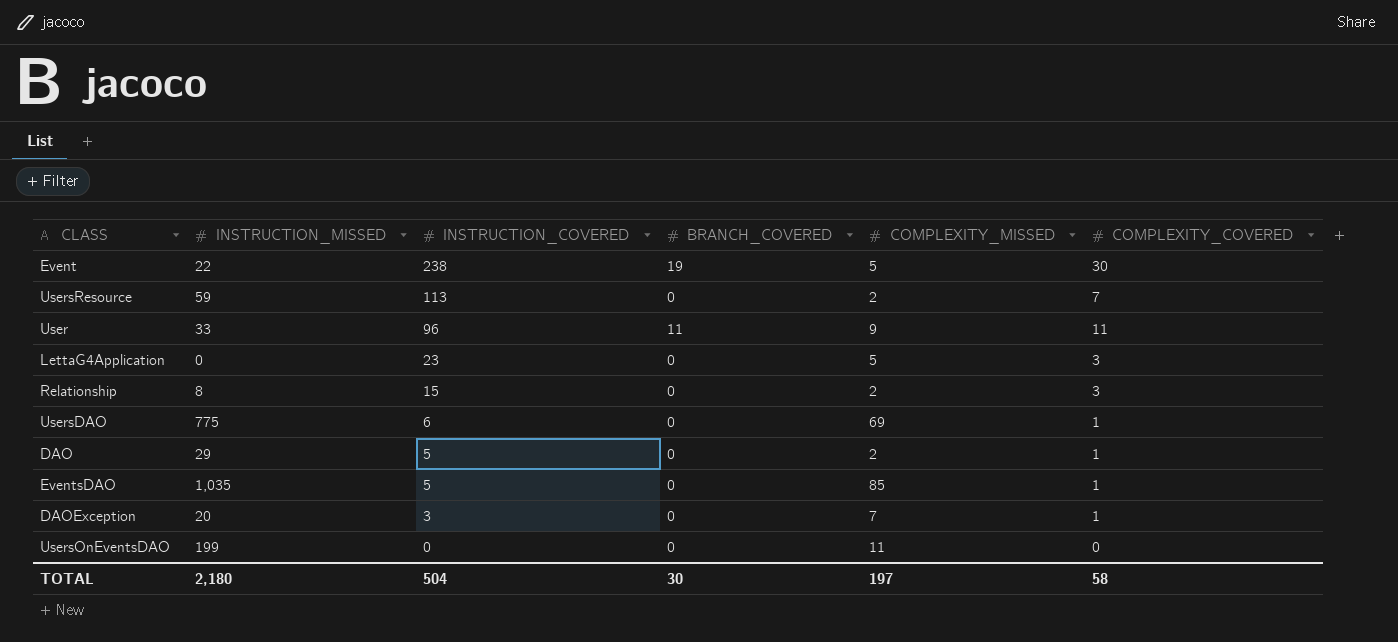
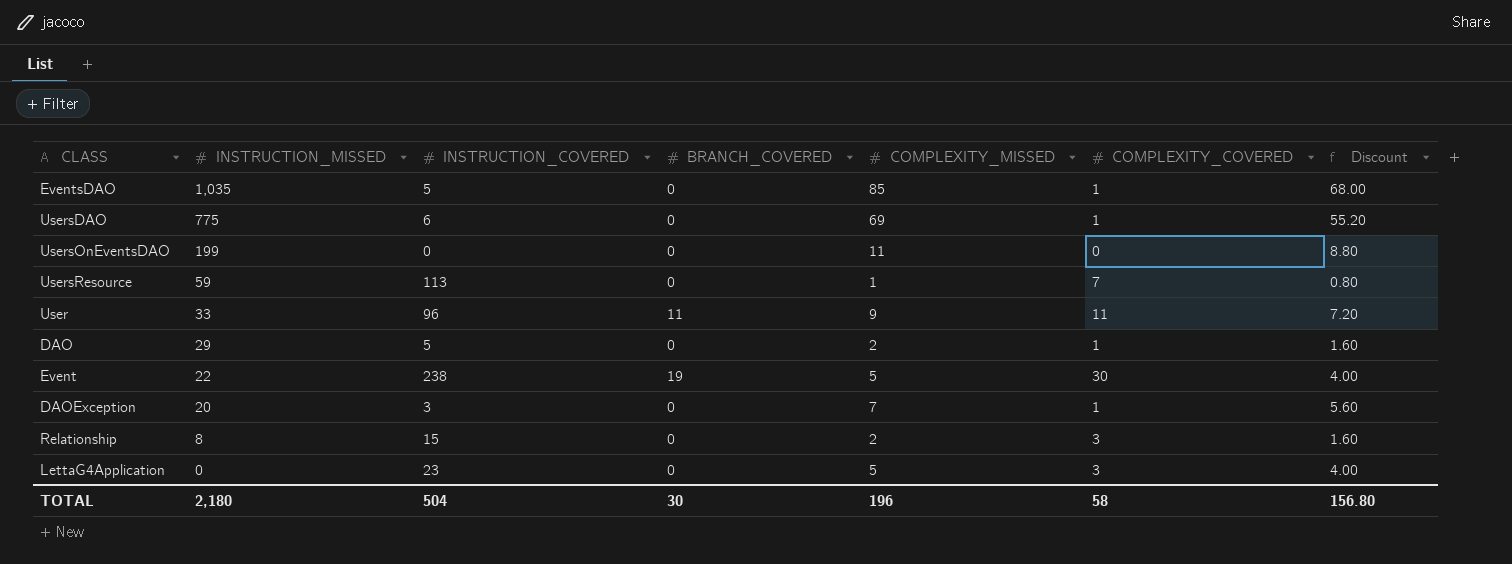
row order: INSTRUCTION_COVERED descending -> INSTRUCTION_MISSED descending
column Discount | formula: none -> [COMPLEXITY_MISSED] * 0.8
UsersResource | COMPLEXITY_MISSED: 2 -> 1
TOTAL | COMPLEXITY_MISSED: 197 -> 196

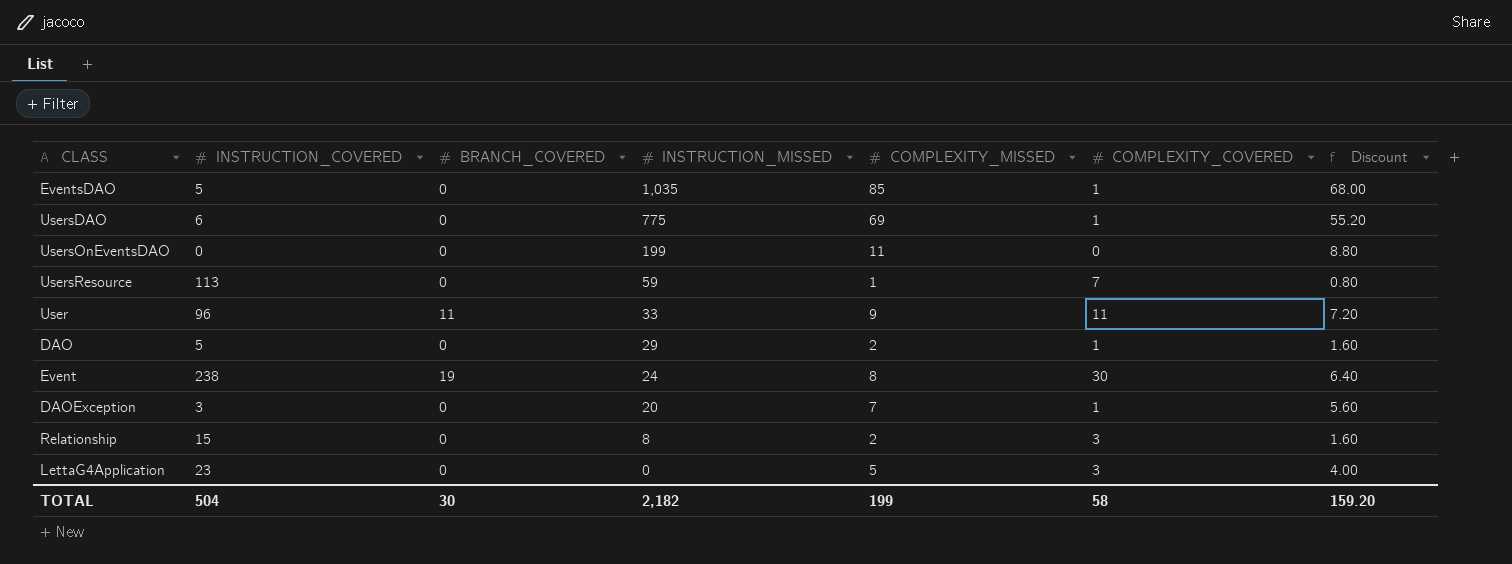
column INSTRUCTION_MISSED | position: 2 -> 4
Event | INSTRUCTION_MISSED: 22 -> 24
Event | COMPLEXITY_MISSED: 5 -> 8
Event | Discount: 4.00 -> 6.40
TOTAL | INSTRUCTION_MISSED: 2,180 -> 2,182
TOTAL | COMPLEXITY_MISSED: 196 -> 199
TOTAL | Discount: 156.80 -> 159.20

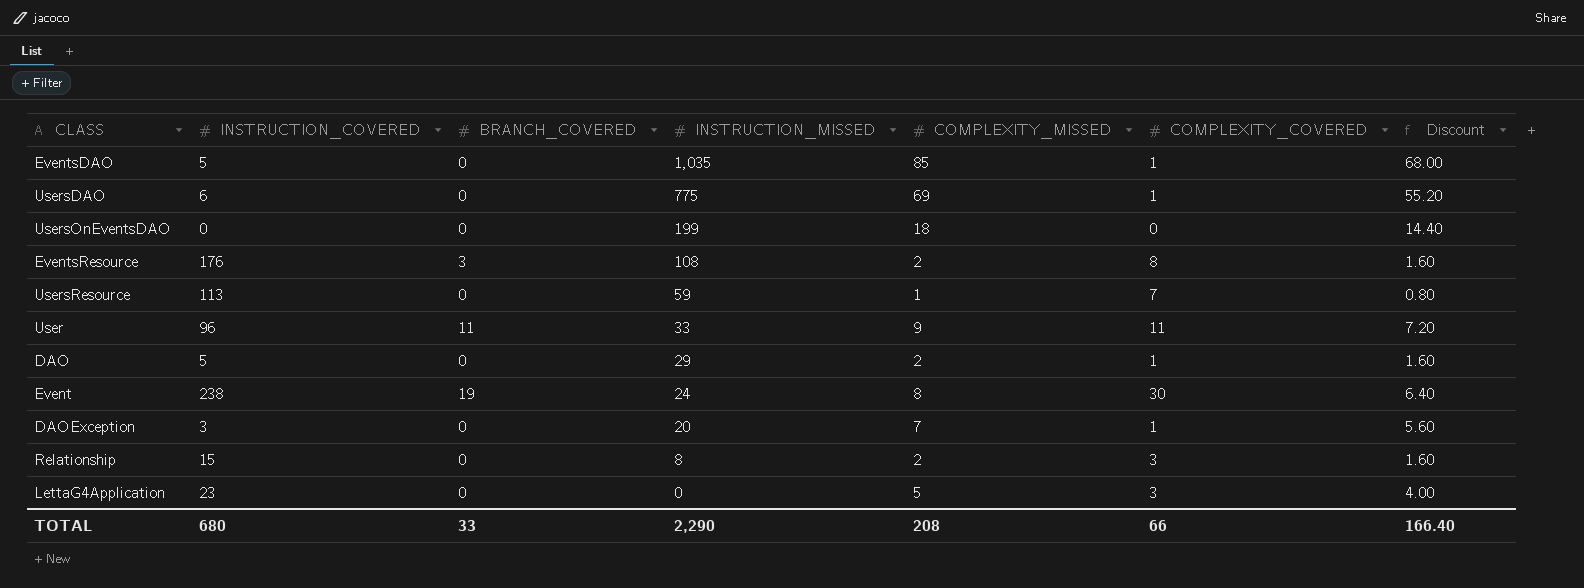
UsersOnEventsDAO | COMPLEXITY_MISSED: 11 -> 18
UsersOnEventsDAO | Discount: 8.80 -> 14.40
row EventsResource: none -> 176 | 3 | 108 | 2 | 8 | 1.60
TOTAL | INSTRUCTION_COVERED: 504 -> 680
TOTAL | BRANCH_COVERED: 30 -> 33
TOTAL | INSTRUCTION_MISSED: 2,182 -> 2,290
TOTAL | COMPLEXITY_MISSED: 199 -> 208
TOTAL | COMPLEXITY_COVERED: 58 -> 66
TOTAL | Discount: 159.20 -> 166.40

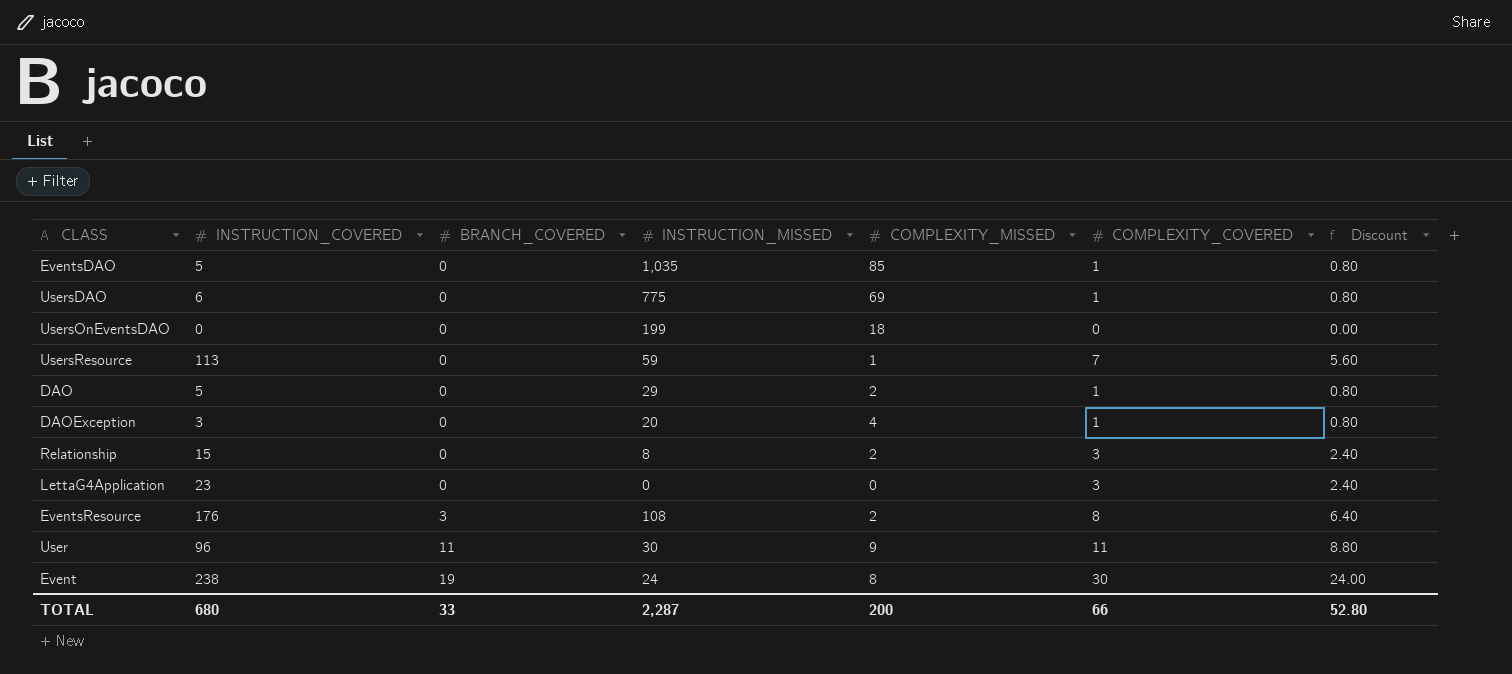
row order: INSTRUCTION_MISSED descending -> BRANCH_COVERED ascending
column Discount | formula: [COMPLEXITY_MISSED] * 0.8 -> [COMPLEXITY_COVERED] * 0.8
DAOException | COMPLEXITY_MISSED: 7 -> 4
LettaG4Application | COMPLEXITY_MISSED: 5 -> 0
User | INSTRUCTION_MISSED: 33 -> 30
TOTAL | INSTRUCTION_MISSED: 2,290 -> 2,287
TOTAL | COMPLEXITY_MISSED: 208 -> 200
TOTAL | Discount: 166.40 -> 52.80

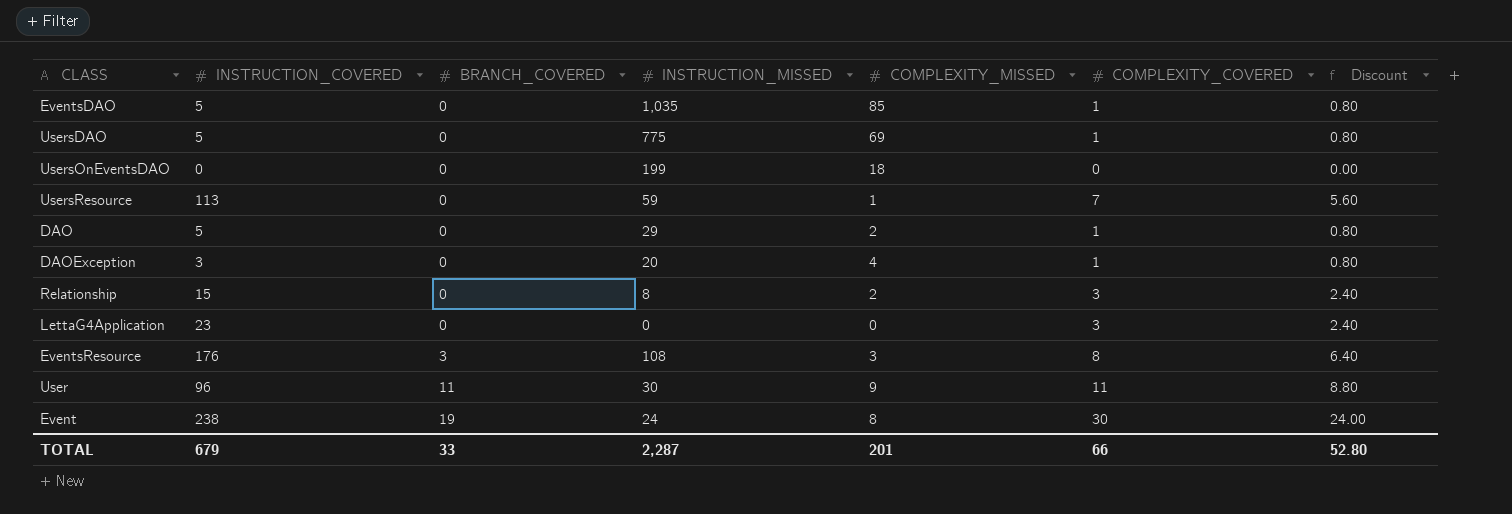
UsersDAO | INSTRUCTION_COVERED: 6 -> 5
EventsResource | COMPLEXITY_MISSED: 2 -> 3
TOTAL | INSTRUCTION_COVERED: 680 -> 679
TOTAL | COMPLEXITY_MISSED: 200 -> 201

